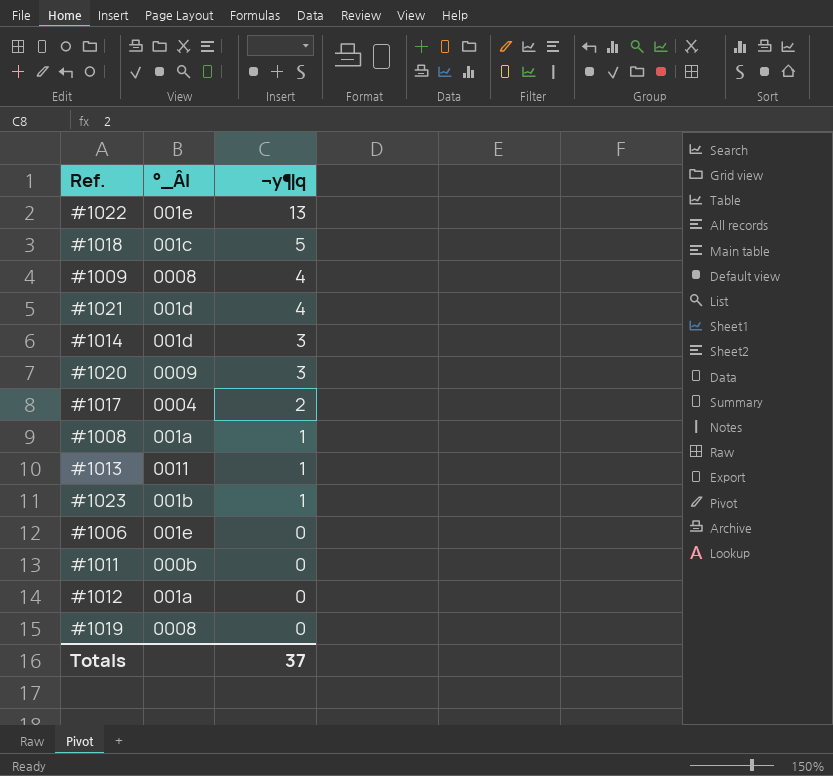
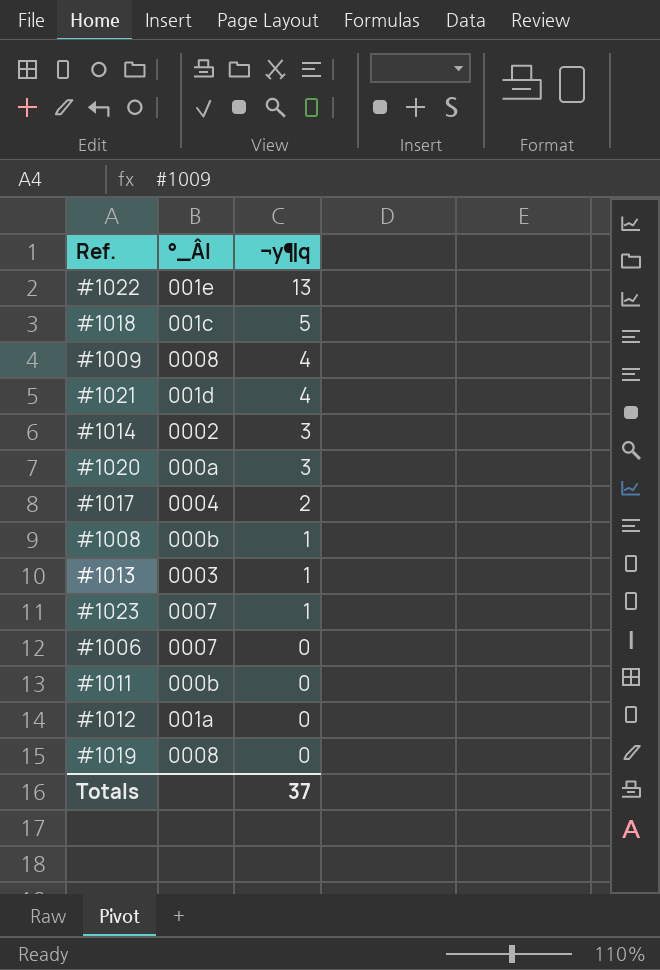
#1014 | °_ÂI: 001d -> 0002
#1020 | °_ÂI: 0009 -> 000a
#1008 | °_ÂI: 001a -> 000b
#1013 | °_ÂI: 0011 -> 0003
#1023 | °_ÂI: 001b -> 0007
#1006 | °_ÂI: 001e -> 0007

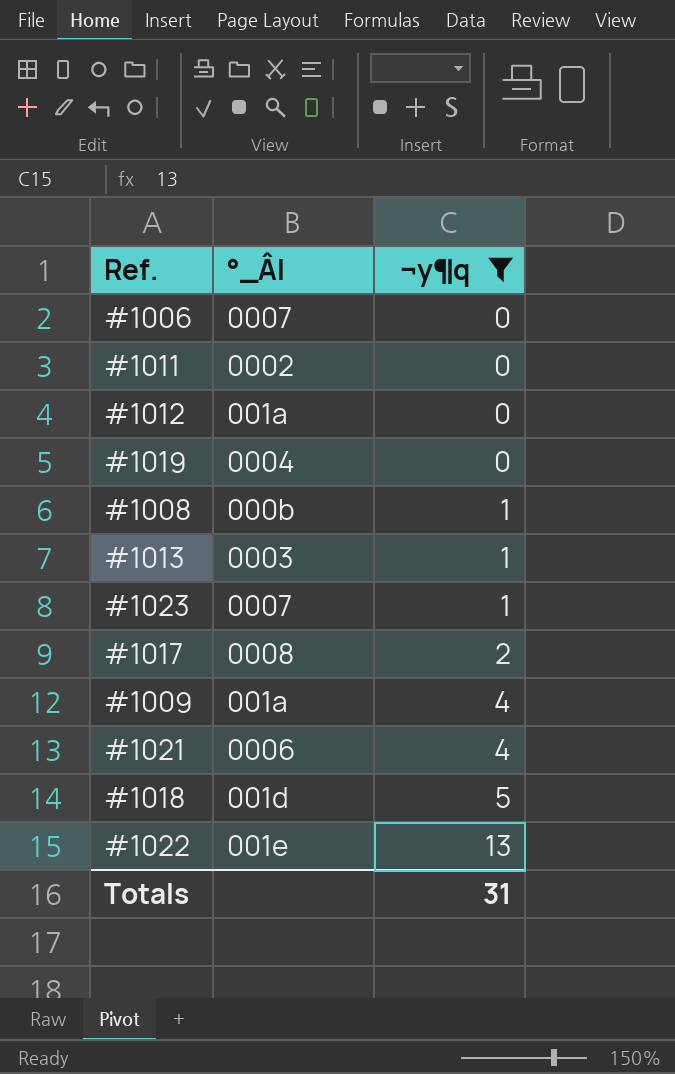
filter: none -> ¬y¶q != 3
row order: ¬y¶q descending -> ¬y¶q ascending
#1011 | °_ÂI: 000b -> 0002
#1019 | °_ÂI: 0008 -> 0004
#1017 | °_ÂI: 0004 -> 0008
#1009 | °_ÂI: 0008 -> 001a
#1021 | °_ÂI: 001d -> 0006
#1018 | °_ÂI: 001c -> 001d
Totals | ¬y¶q: 37 -> 31

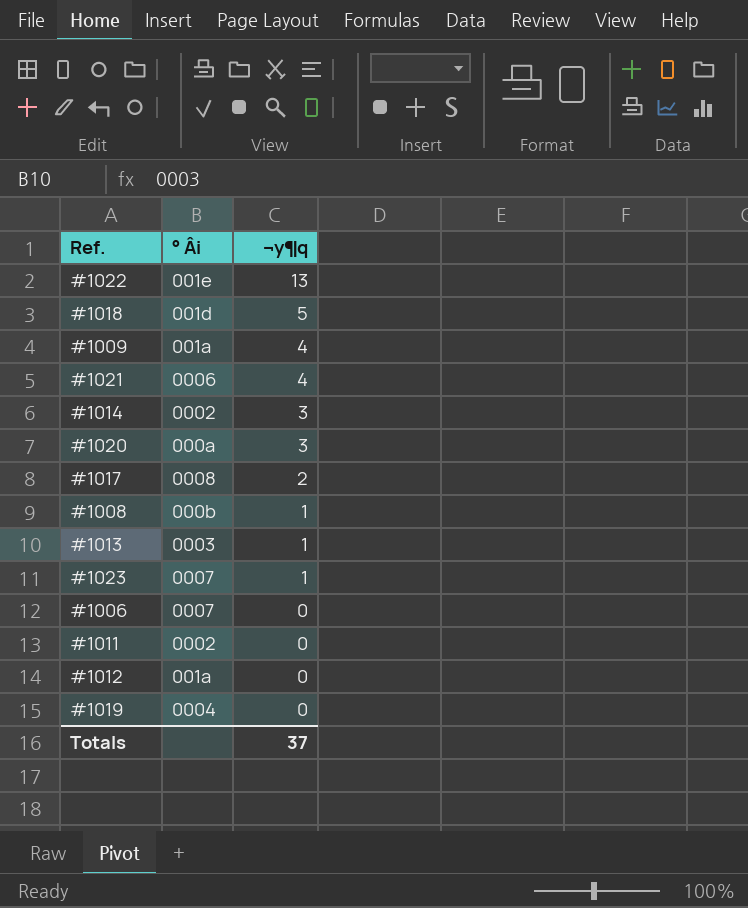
filter: ¬y¶q != 3 -> none
row order: ¬y¶q ascending -> ¬y¶q descending
column name: °_ÂI -> ° Âi
Totals | ¬y¶q: 31 -> 37

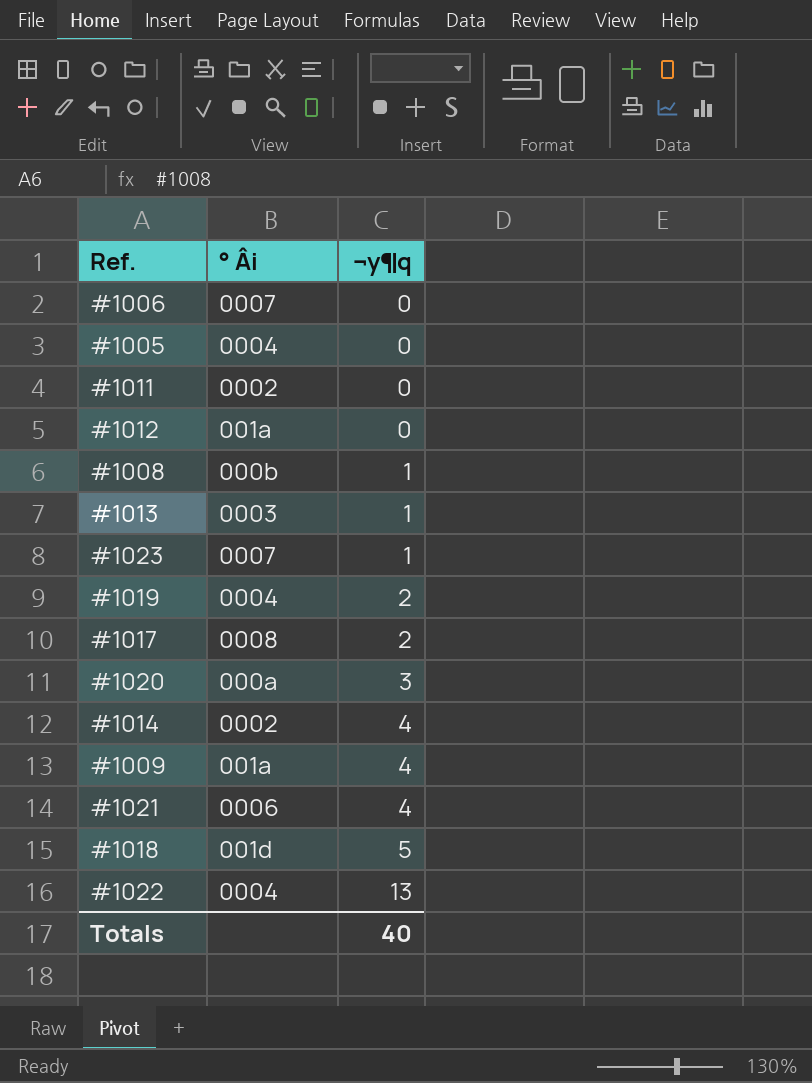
row order: ¬y¶q descending -> ¬y¶q ascending
row #1005: none -> 0004 | 0
#1019 | ¬y¶q: 0 -> 2
#1014 | ¬y¶q: 3 -> 4
#1022 | ° Âi: 001e -> 0004
Totals | ¬y¶q: 37 -> 40

